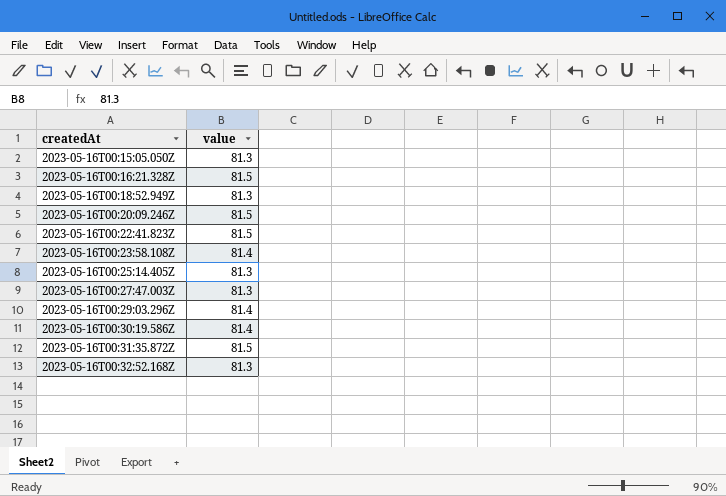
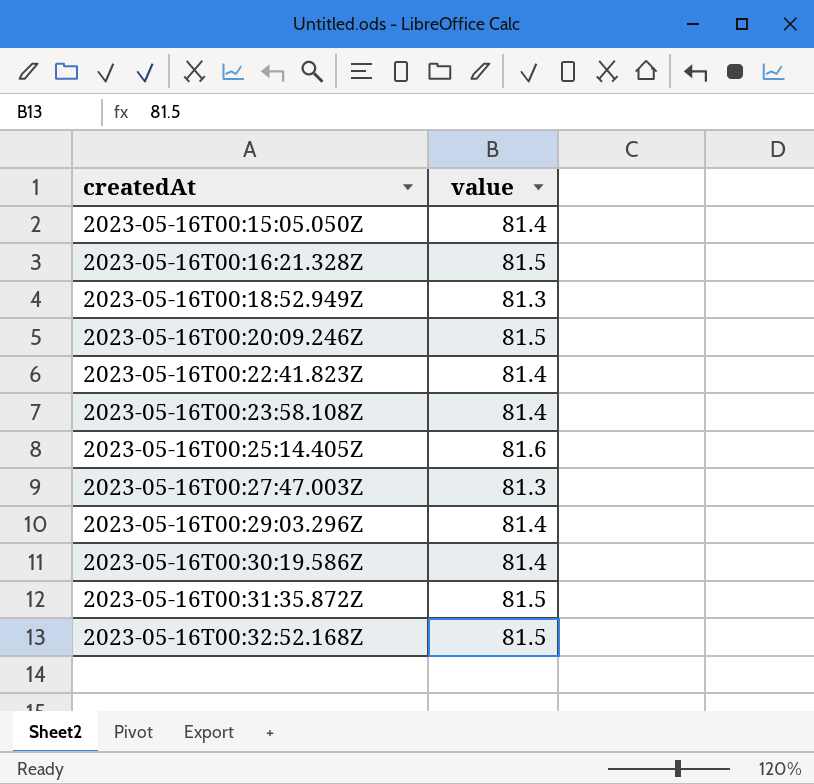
2023-05-16T00:15:05.050Z | value: 81.3 -> 81.4
2023-05-16T00:22:41.823Z | value: 81.5 -> 81.4
2023-05-16T00:25:14.405Z | value: 81.3 -> 81.6
2023-05-16T00:32:52.168Z | value: 81.3 -> 81.5

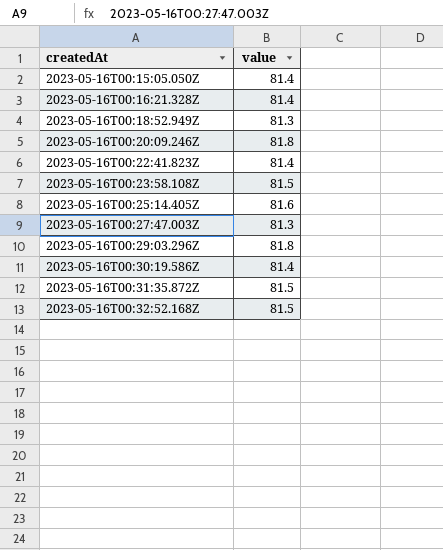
2023-05-16T00:16:21.328Z | value: 81.5 -> 81.4
2023-05-16T00:20:09.246Z | value: 81.5 -> 81.8
2023-05-16T00:23:58.108Z | value: 81.4 -> 81.5
2023-05-16T00:29:03.296Z | value: 81.4 -> 81.8

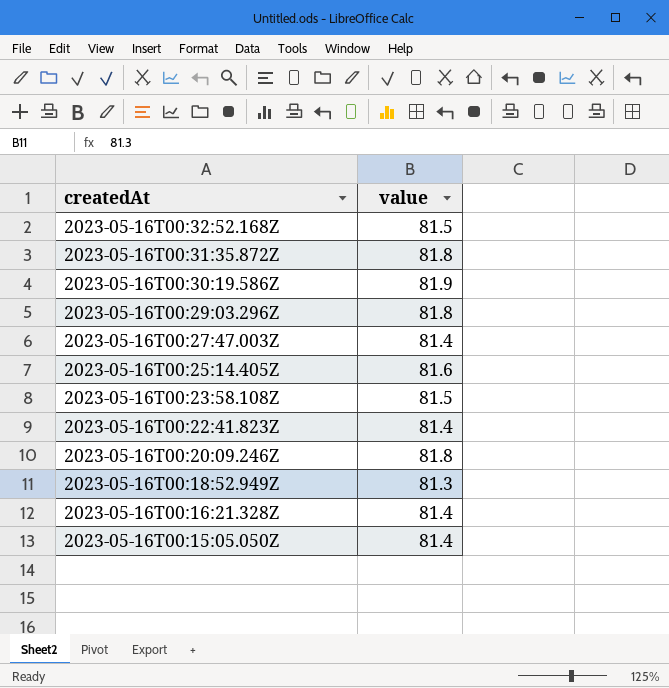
row order: createdAt ascending -> createdAt descending
2023-05-16T00:31:35.872Z | value: 81.5 -> 81.8
2023-05-16T00:30:19.586Z | value: 81.4 -> 81.9
2023-05-16T00:27:47.003Z | value: 81.3 -> 81.4

